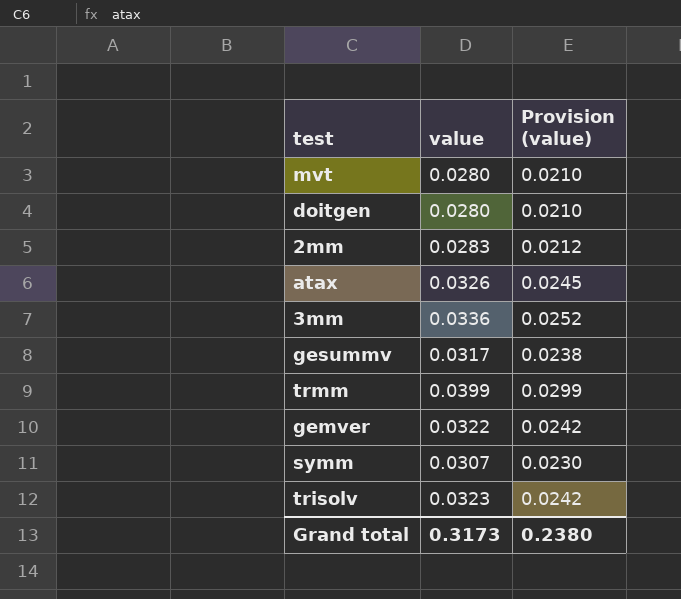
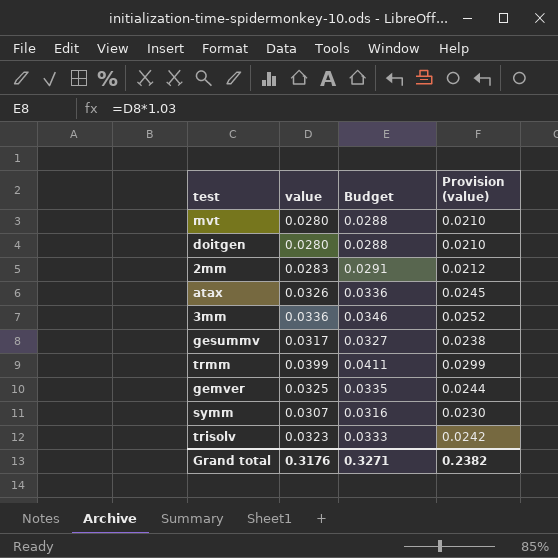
column Budget | formula: none -> [value] * 1.03
gemver | value: 0.0322 -> 0.0325
gemver | Provision (value): 0.0242 -> 0.0244
Grand total | value: 0.3173 -> 0.3176
Grand total | Provision (value): 0.2380 -> 0.2382

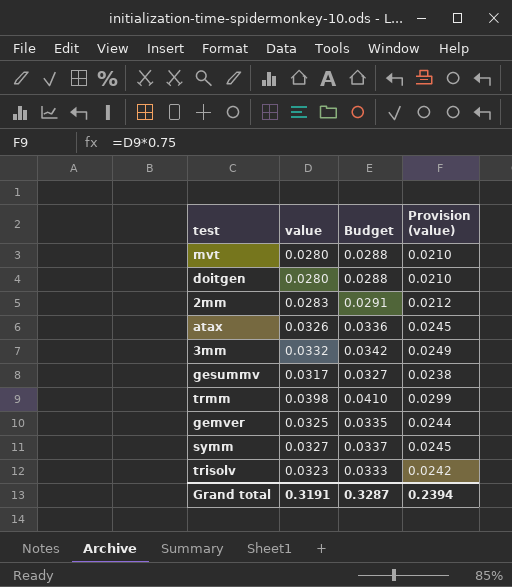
3mm | value: 0.0336 -> 0.0332
3mm | Budget: 0.0346 -> 0.0342
3mm | Provision (value): 0.0252 -> 0.0249
trmm | value: 0.0399 -> 0.0398
trmm | Budget: 0.0411 -> 0.0410
symm | value: 0.0307 -> 0.0327
symm | Budget: 0.0316 -> 0.0337
symm | Provision (value): 0.0230 -> 0.0245
Grand total | value: 0.3176 -> 0.3191
Grand total | Budget: 0.3271 -> 0.3287
Grand total | Provision (value): 0.2382 -> 0.2394

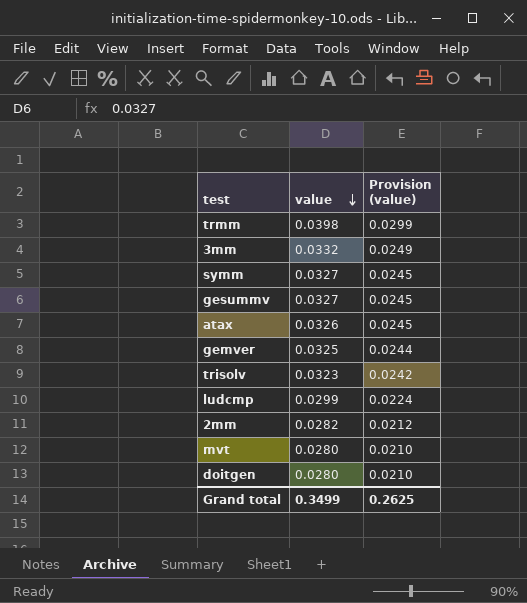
row order: none -> value descending
column Budget | formula: [value] * 1.03 -> none
gesummv | value: 0.0317 -> 0.0327
gesummv | Provision (value): 0.0238 -> 0.0245
row ludcmp: none -> 0.0299 | 0.0224
2mm | value: 0.0283 -> 0.0282
Grand total | value: 0.3191 -> 0.3499
Grand total | Provision (value): 0.2394 -> 0.2625

